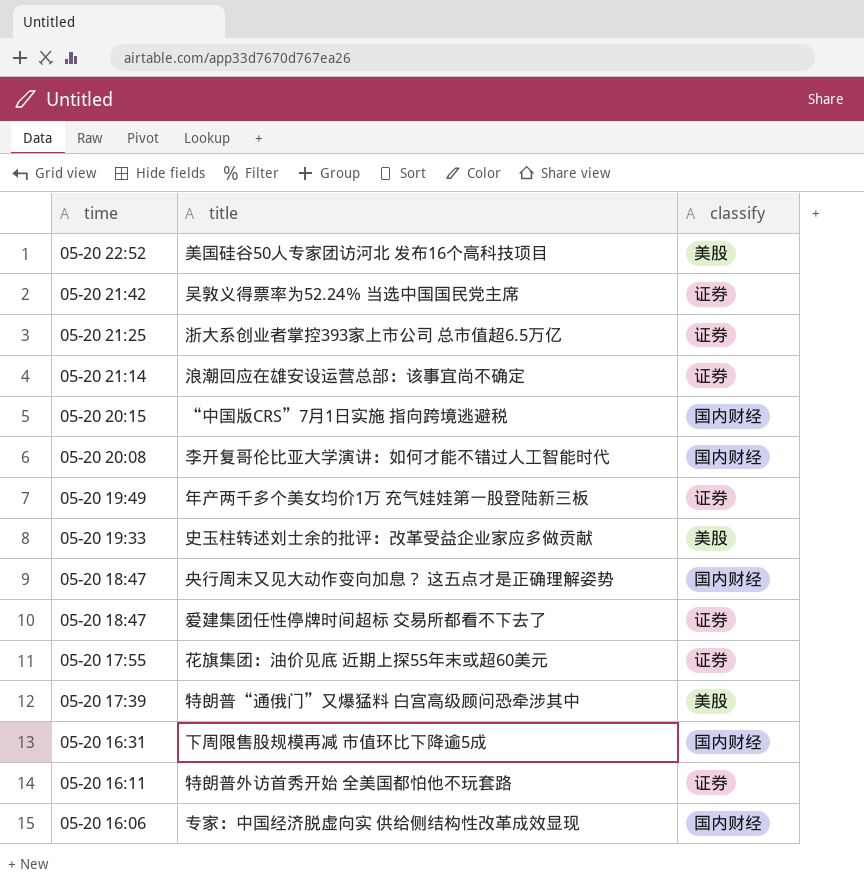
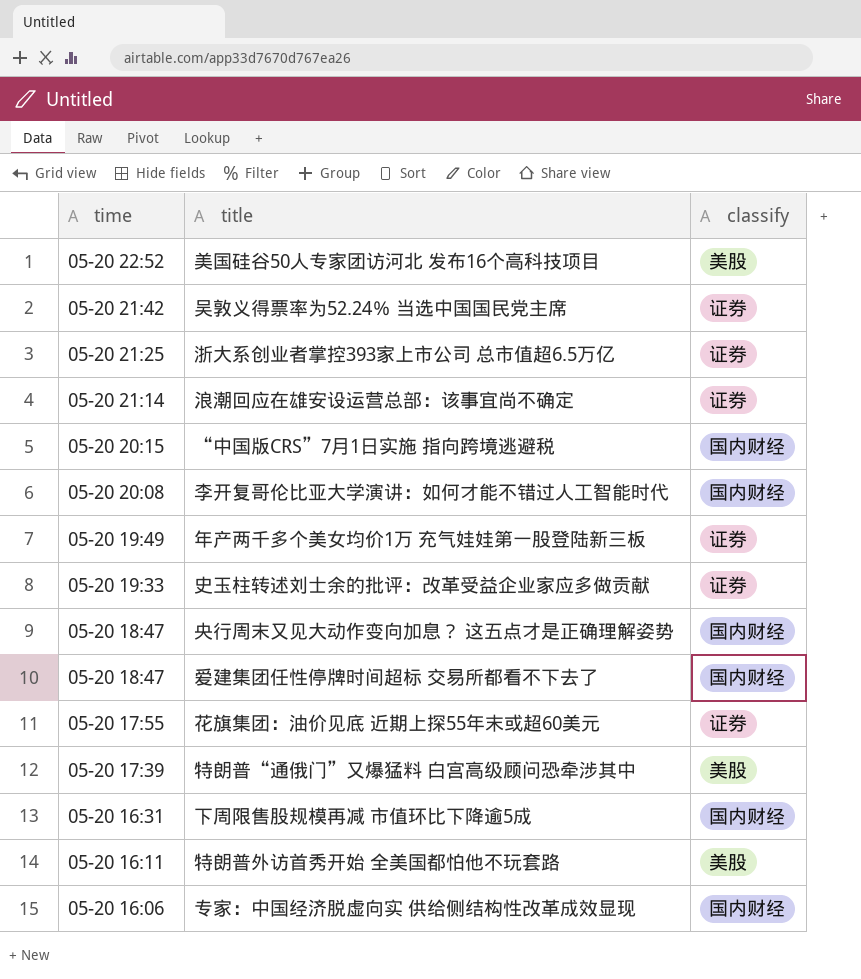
史玉柱转述刘士余的批评：改革受益企业家应多做贡献 | classify: 美股 -> 证券
爱建集团任性停牌时间超标 交易所都看不下去了 | classify: 证券 -> 国内财经
特朗普外访首秀开始 全美国都怕他不玩套路 | classify: 证券 -> 美股

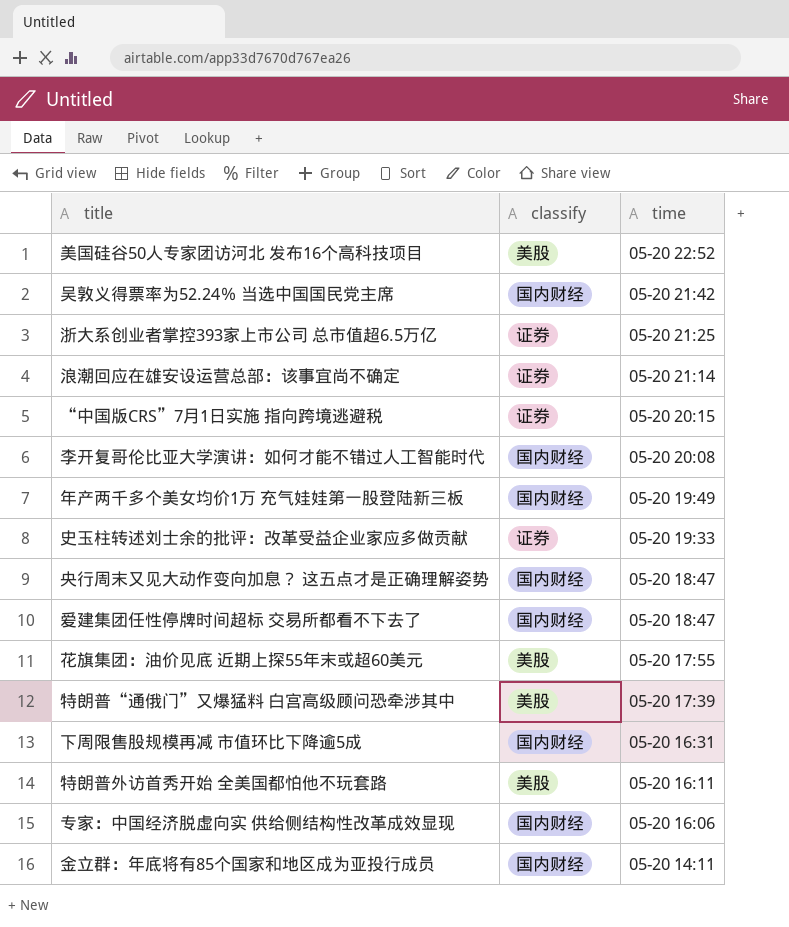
column time | position: 1 -> 3
吴敦义得票率为52.24％ 当选中国国民党主席 | classify: 证券 -> 国内财经
“中国版CRS”7月1日实施 指向跨境逃避税 | classify: 国内财经 -> 证券
年产两千多个美女均价1万 充气娃娃第一股登陆新三板 | classify: 证券 -> 国内财经
花旗集团：油价见底 近期上探55年末或超60美元 | classify: 证券 -> 美股
row 金立群：年底将有85个国家和地区成为亚投行成员: none -> 国内财经 | 05-20 14:11

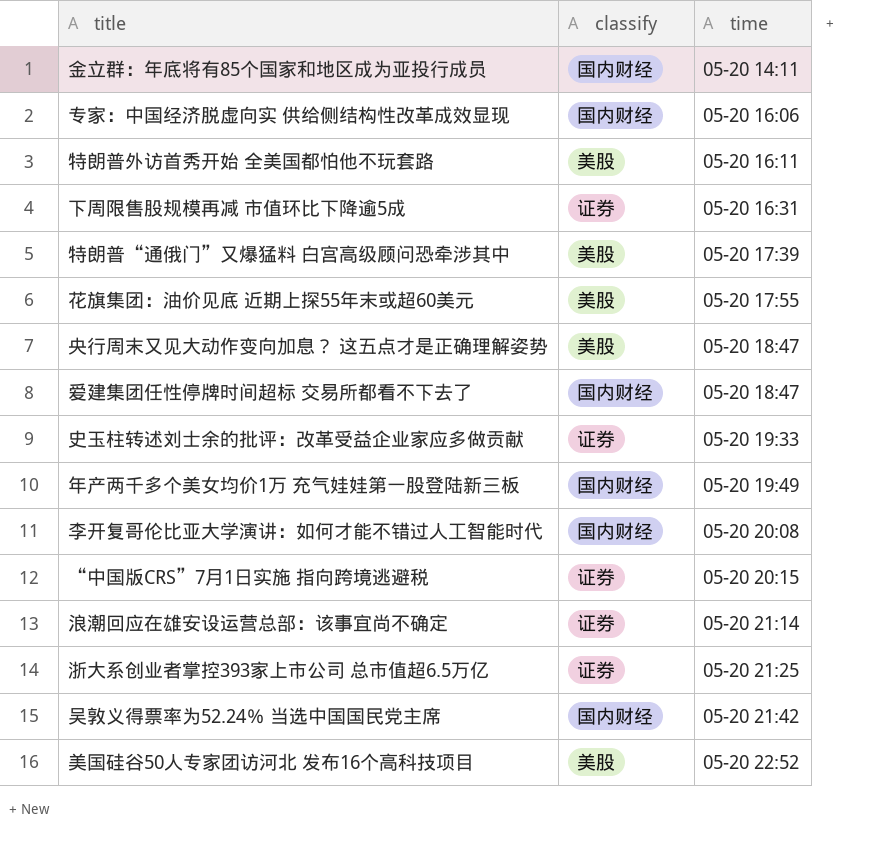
row order: time descending -> time ascending
下周限售股规模再减 市值环比下降逾5成 | classify: 国内财经 -> 证券
央行周末又见大动作变向加息？ 这五点才是正确理解姿势 | classify: 国内财经 -> 美股

